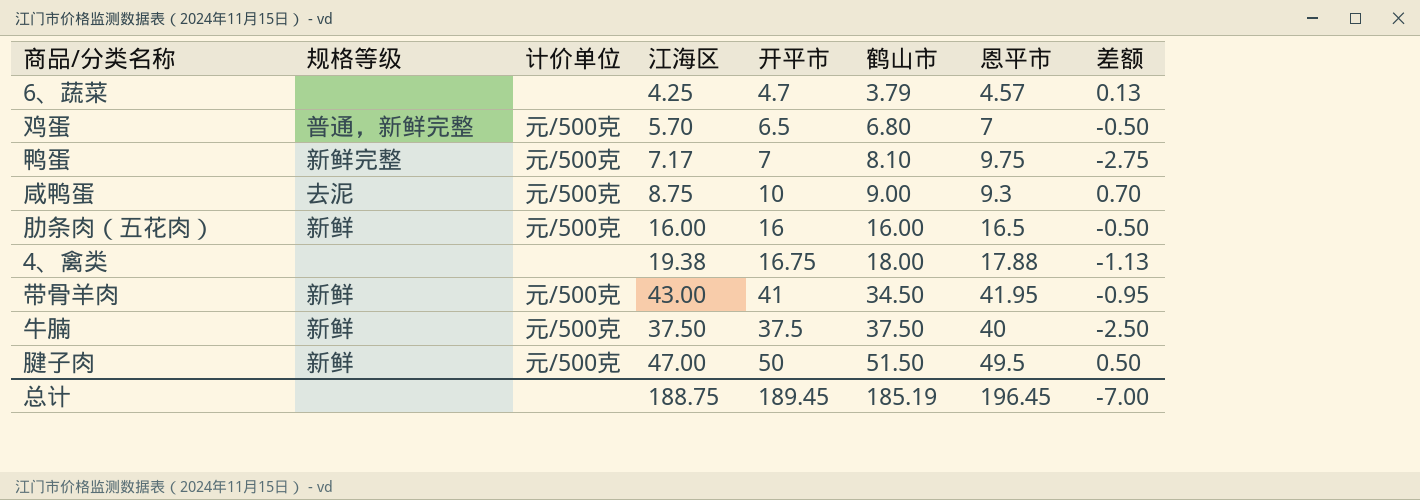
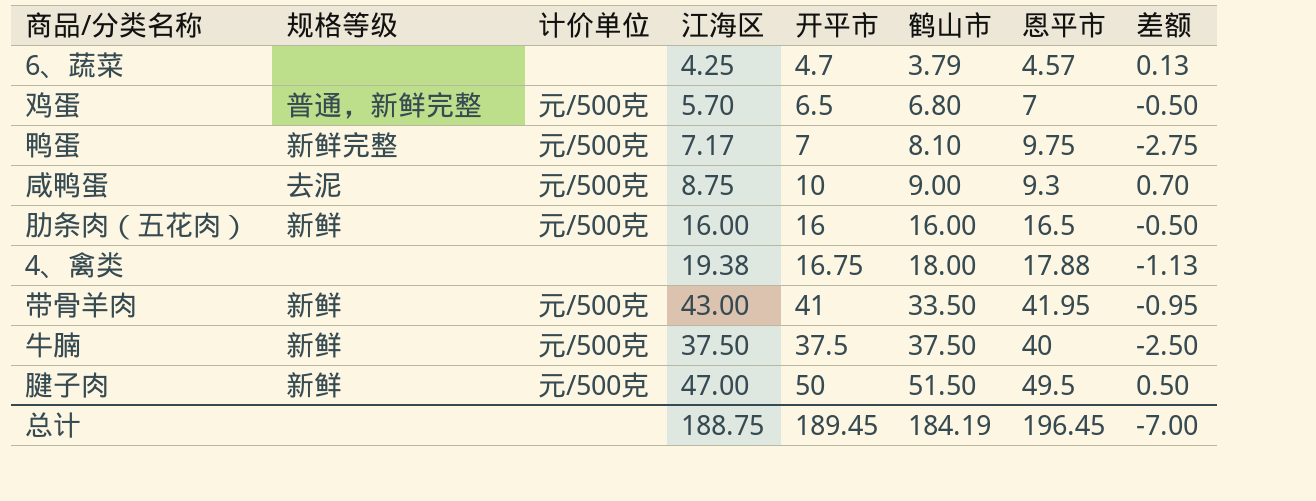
带骨羊肉 | 鹤山市: 34.50 -> 33.50
总计 | 鹤山市: 185.19 -> 184.19

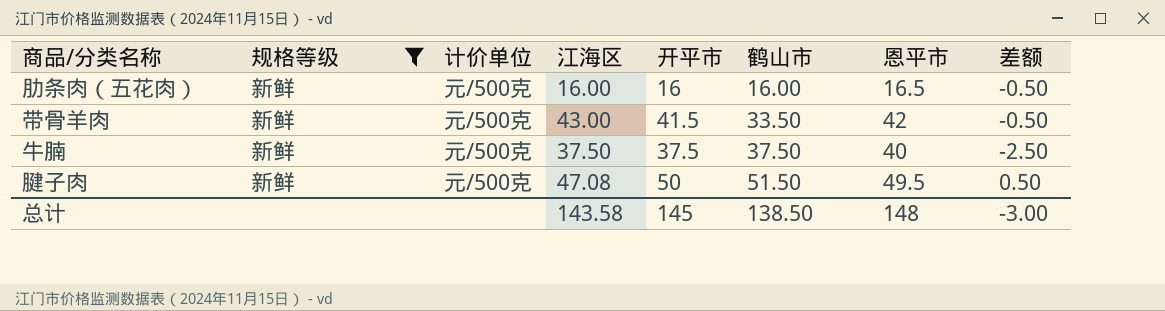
filter: none -> 规格等级 = 新鲜
带骨羊肉 | 开平市: 41 -> 41.5
带骨羊肉 | 恩平市: 41.95 -> 42
带骨羊肉 | 差额: -0.95 -> -0.50
腱子肉 | 江海区: 47.00 -> 47.08
总计 | 江海区: 188.75 -> 143.58
总计 | 开平市: 189.45 -> 145
总计 | 鹤山市: 184.19 -> 138.50
总计 | 恩平市: 196.45 -> 148
总计 | 差额: -7.00 -> -3.00

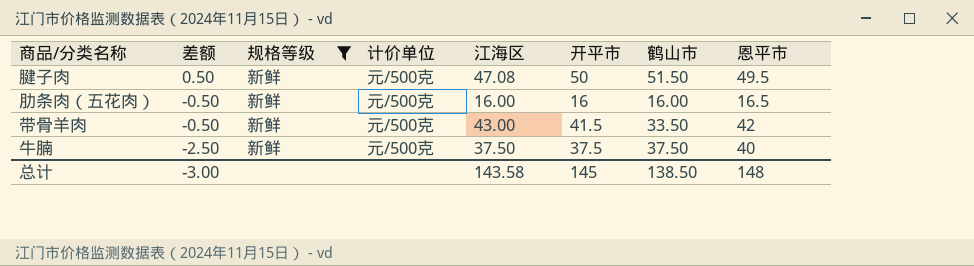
row order: 鹤山市 ascending -> 差额 descending
column 差额 | position: 8 -> 2

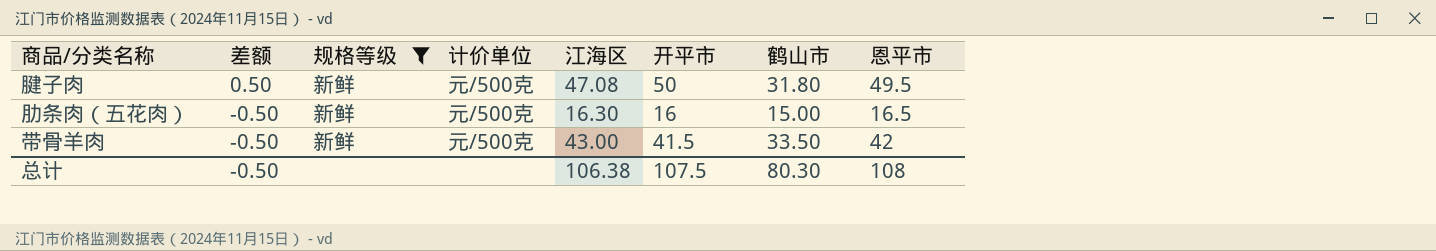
row 牛腩: -2.50 | 新鲜 | 元/500克 | 37.50 | 37.5 | 37.50 | 40 -> none
腱子肉 | 鹤山市: 51.50 -> 31.80
肋条肉（五花肉） | 江海区: 16.00 -> 16.30
肋条肉（五花肉） | 鹤山市: 16.00 -> 15.00
总计 | 差额: -3.00 -> -0.50
总计 | 江海区: 143.58 -> 106.38
总计 | 开平市: 145 -> 107.5
总计 | 鹤山市: 138.50 -> 80.30
总计 | 恩平市: 148 -> 108

